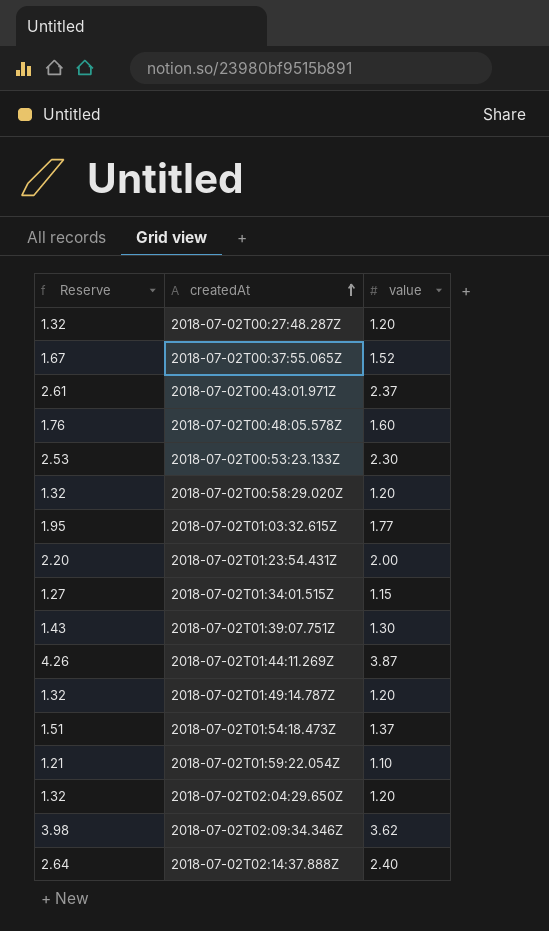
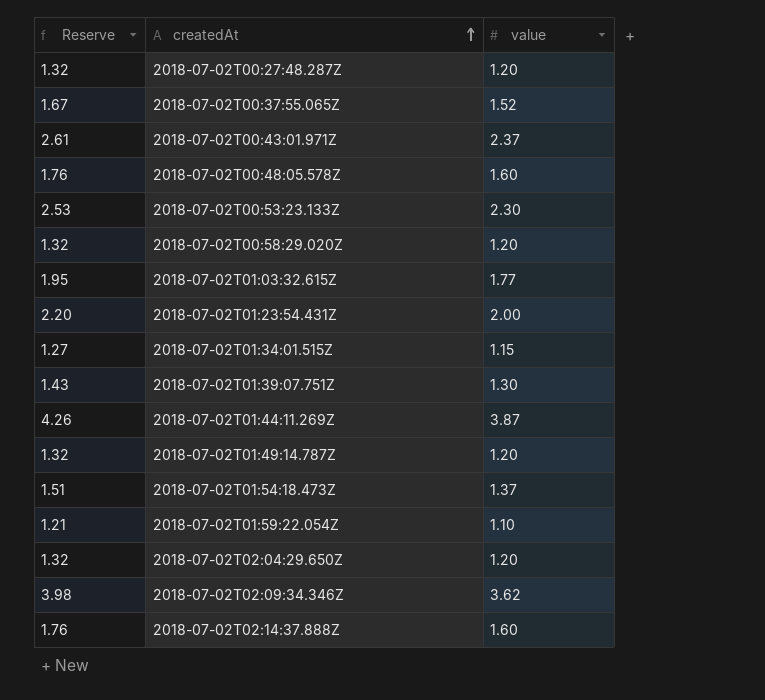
2018-07-02T02:14:37.888Z | Reserve: 2.64 -> 1.76
2018-07-02T02:14:37.888Z | value: 2.40 -> 1.60

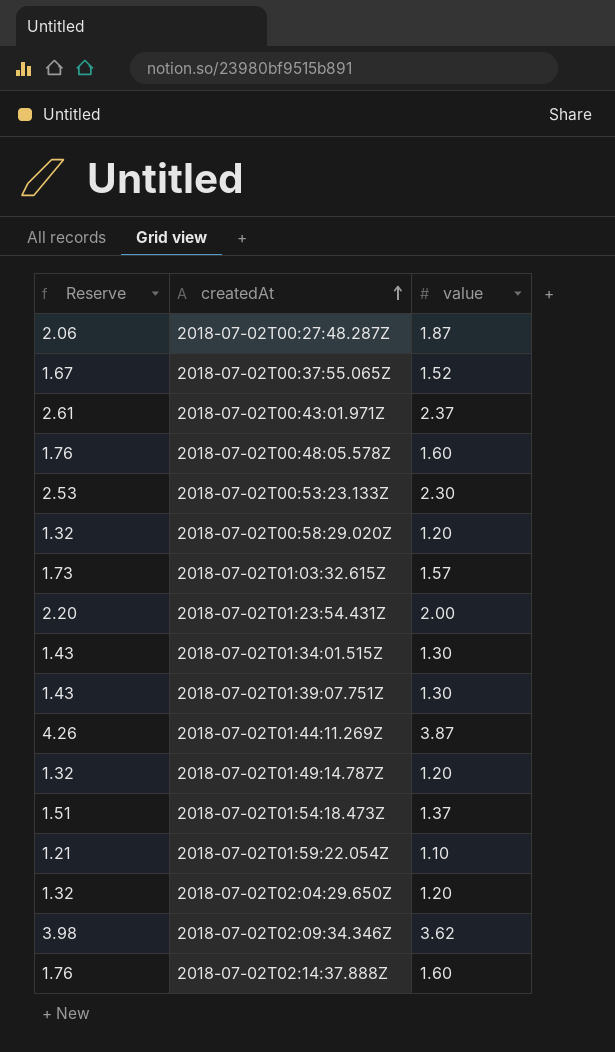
2018-07-02T00:27:48.287Z | Reserve: 1.32 -> 2.06
2018-07-02T00:27:48.287Z | value: 1.20 -> 1.87
2018-07-02T01:03:32.615Z | Reserve: 1.95 -> 1.73
2018-07-02T01:03:32.615Z | value: 1.77 -> 1.57
2018-07-02T01:34:01.515Z | Reserve: 1.27 -> 1.43
2018-07-02T01:34:01.515Z | value: 1.15 -> 1.30

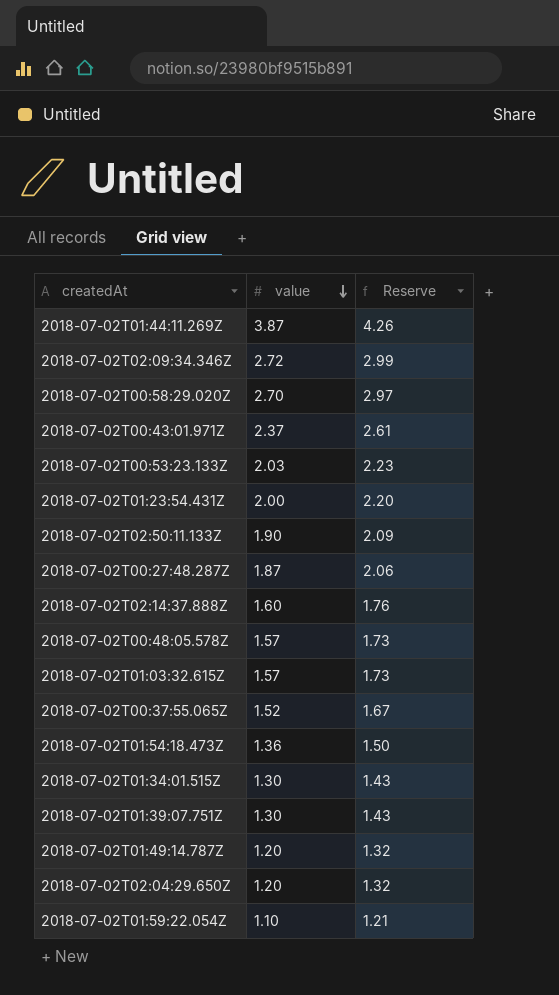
row order: createdAt ascending -> value descending
column Reserve | position: 1 -> 3
2018-07-02T02:09:34.346Z | value: 3.62 -> 2.72
2018-07-02T02:09:34.346Z | Reserve: 3.98 -> 2.99
2018-07-02T00:58:29.020Z | value: 1.20 -> 2.70
2018-07-02T00:58:29.020Z | Reserve: 1.32 -> 2.97
2018-07-02T00:53:23.133Z | value: 2.30 -> 2.03
2018-07-02T00:53:23.133Z | Reserve: 2.53 -> 2.23
row 2018-07-02T02:50:11.133Z: none -> 1.90 | 2.09
2018-07-02T00:48:05.578Z | value: 1.60 -> 1.57
2018-07-02T00:48:05.578Z | Reserve: 1.76 -> 1.73
2018-07-02T01:54:18.473Z | value: 1.37 -> 1.36
2018-07-02T01:54:18.473Z | Reserve: 1.51 -> 1.50

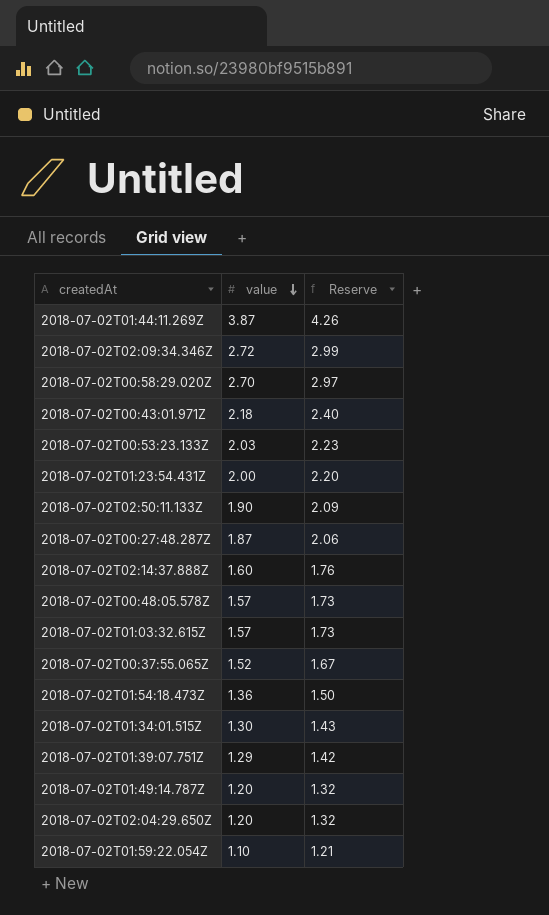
2018-07-02T00:43:01.971Z | value: 2.37 -> 2.18
2018-07-02T00:43:01.971Z | Reserve: 2.61 -> 2.40
2018-07-02T01:39:07.751Z | value: 1.30 -> 1.29
2018-07-02T01:39:07.751Z | Reserve: 1.43 -> 1.42

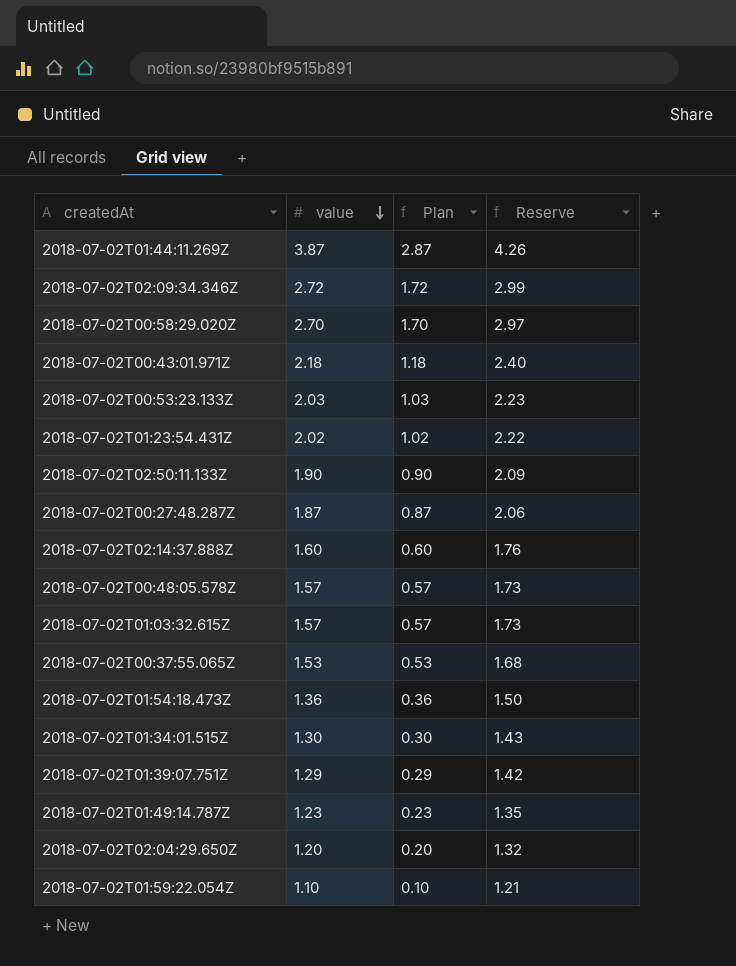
column Plan | formula: none -> [value] - 1
2018-07-02T01:23:54.431Z | value: 2.00 -> 2.02
2018-07-02T01:23:54.431Z | Reserve: 2.20 -> 2.22
2018-07-02T00:37:55.065Z | value: 1.52 -> 1.53
2018-07-02T00:37:55.065Z | Reserve: 1.67 -> 1.68
2018-07-02T01:49:14.787Z | value: 1.20 -> 1.23
2018-07-02T01:49:14.787Z | Reserve: 1.32 -> 1.35

